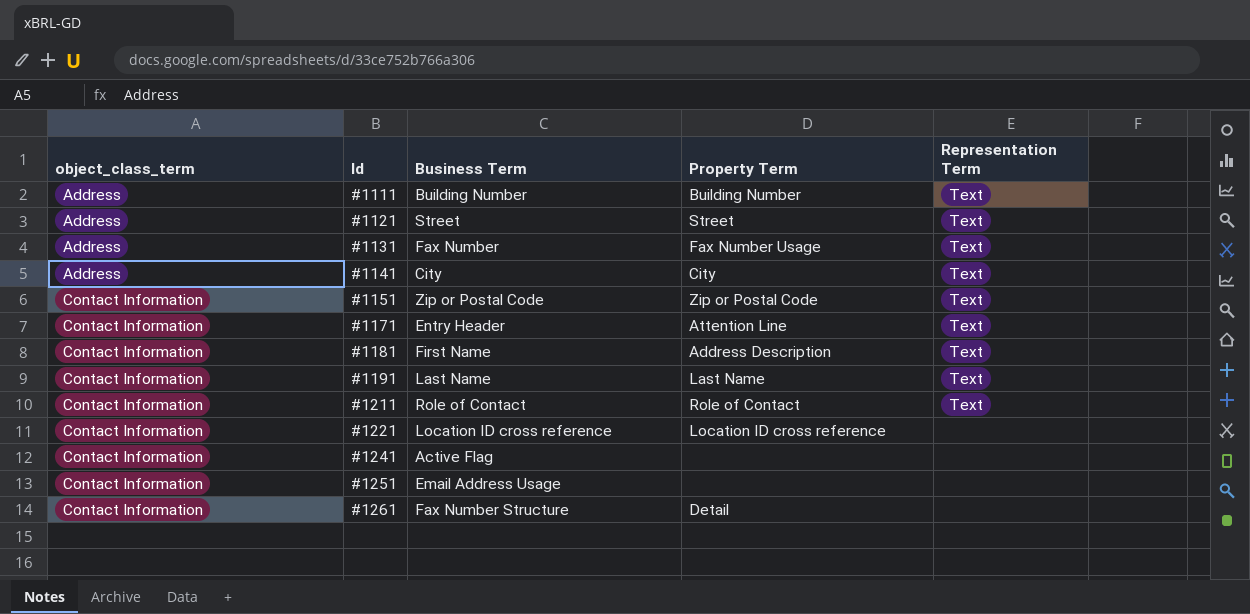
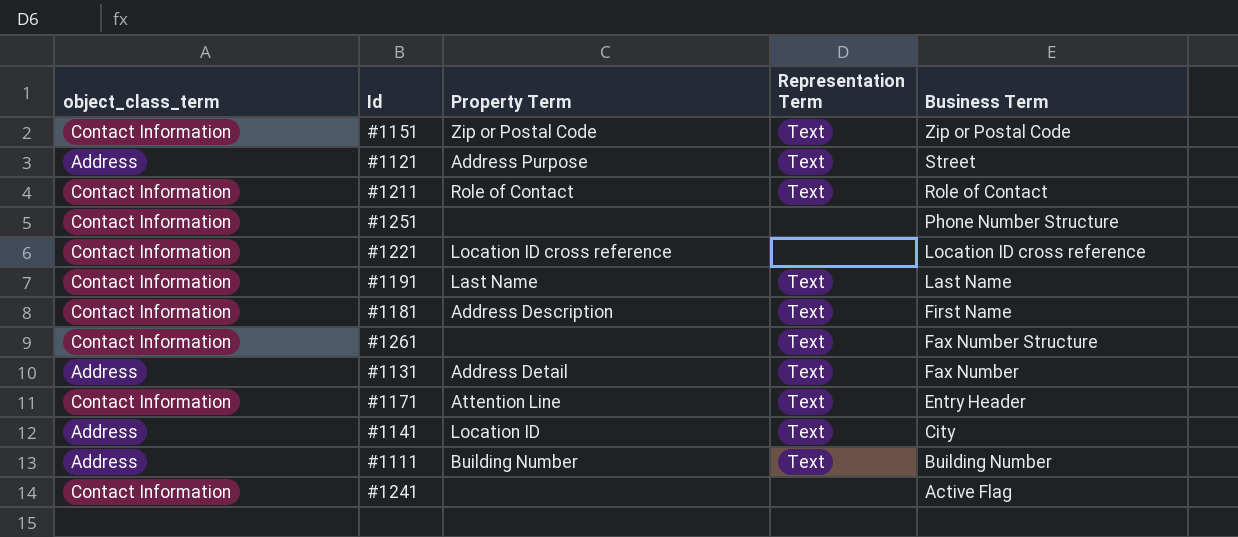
row order: object_class_term ascending -> Business Term descending
column Business Term | position: 3 -> 5
#1121 | Property Term: Street -> Address Purpose
#1251 | Business Term: Email Address Usage -> Phone Number Structure
#1261 | Property Term: Detail -> none
#1261 | Representation Term: none -> Text
#1131 | Property Term: Fax Number Usage -> Address Detail
#1141 | Property Term: City -> Location ID

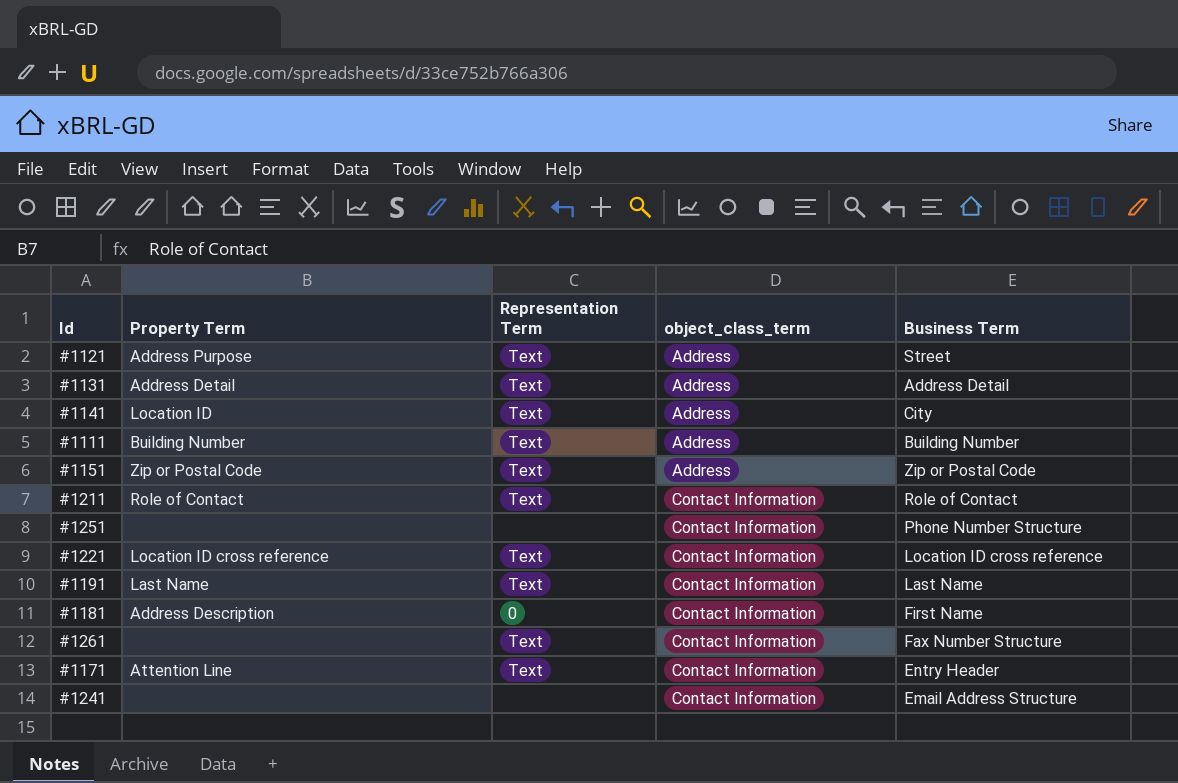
row order: Business Term descending -> object_class_term ascending
column object_class_term | position: 1 -> 4
#1131 | Business Term: Fax Number -> Address Detail
#1151 | object_class_term: Contact Information -> Address
#1221 | Representation Term: none -> Text
#1181 | Representation Term: Text -> 0
#1241 | Business Term: Active Flag -> Email Address Structure

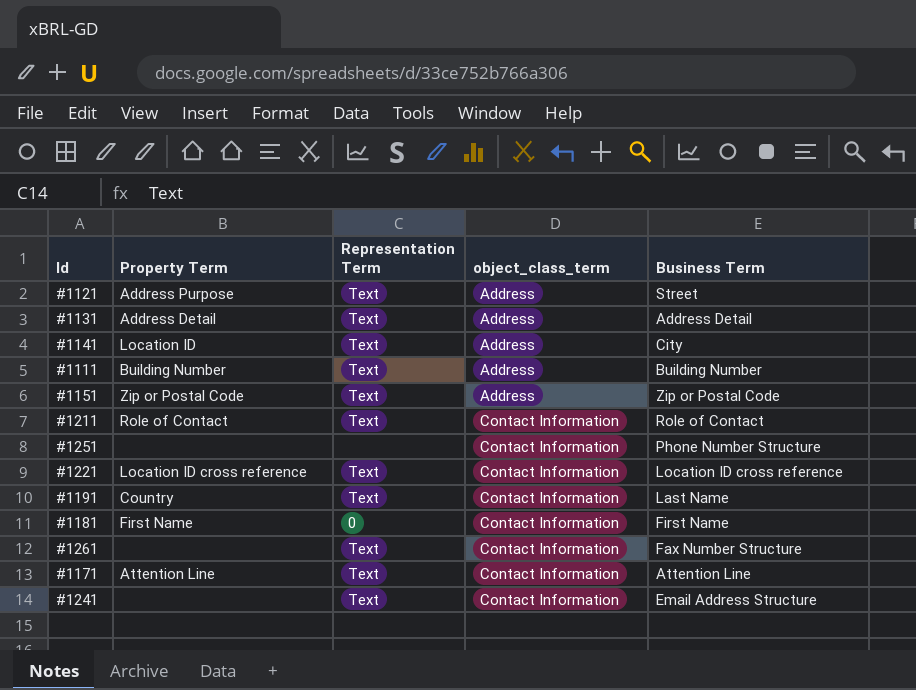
#1191 | Property Term: Last Name -> Country
#1181 | Property Term: Address Description -> First Name
#1171 | Business Term: Entry Header -> Attention Line
#1241 | Representation Term: none -> Text

